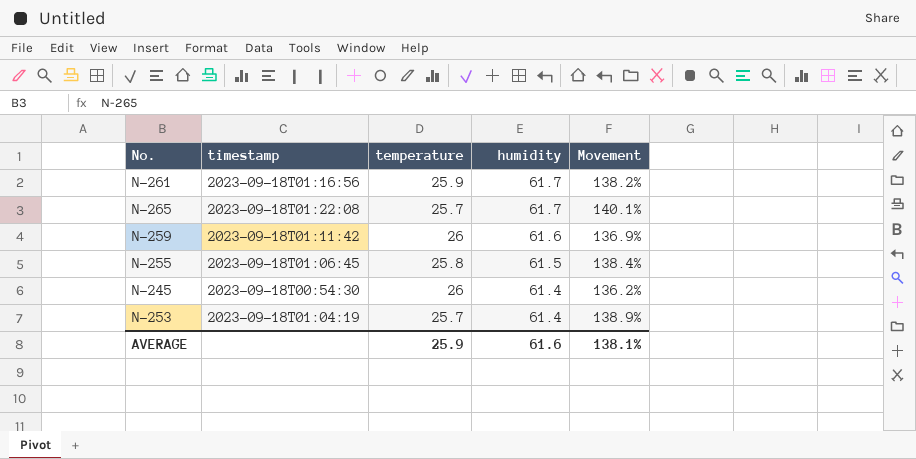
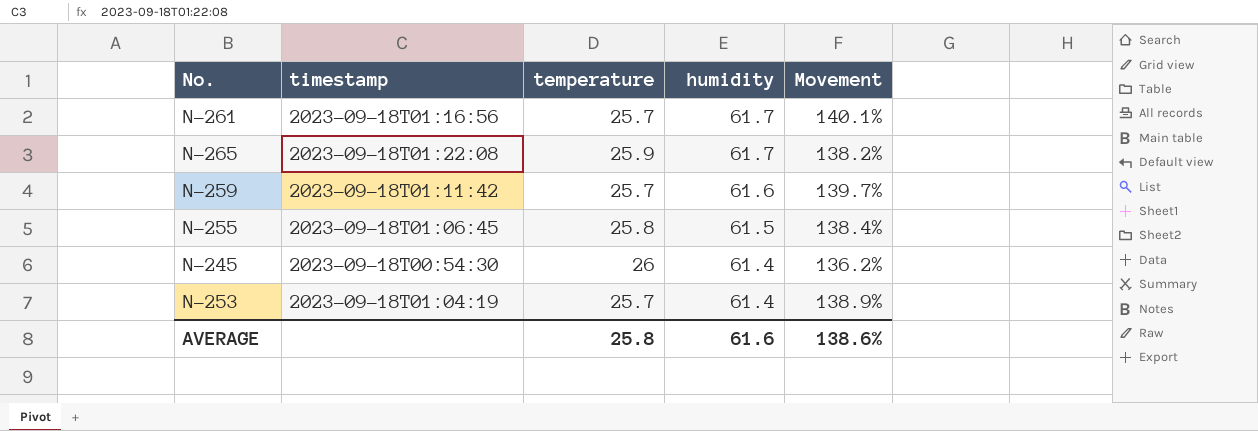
N-261 | temperature: 25.9 -> 25.7
N-261 | Movement: 138.2% -> 140.1%
N-265 | temperature: 25.7 -> 25.9
N-265 | Movement: 140.1% -> 138.2%
N-259 | temperature: 26 -> 25.7
N-259 | Movement: 136.9% -> 139.7%
AVERAGE | temperature: 25.9 -> 25.8
AVERAGE | Movement: 138.1% -> 138.6%

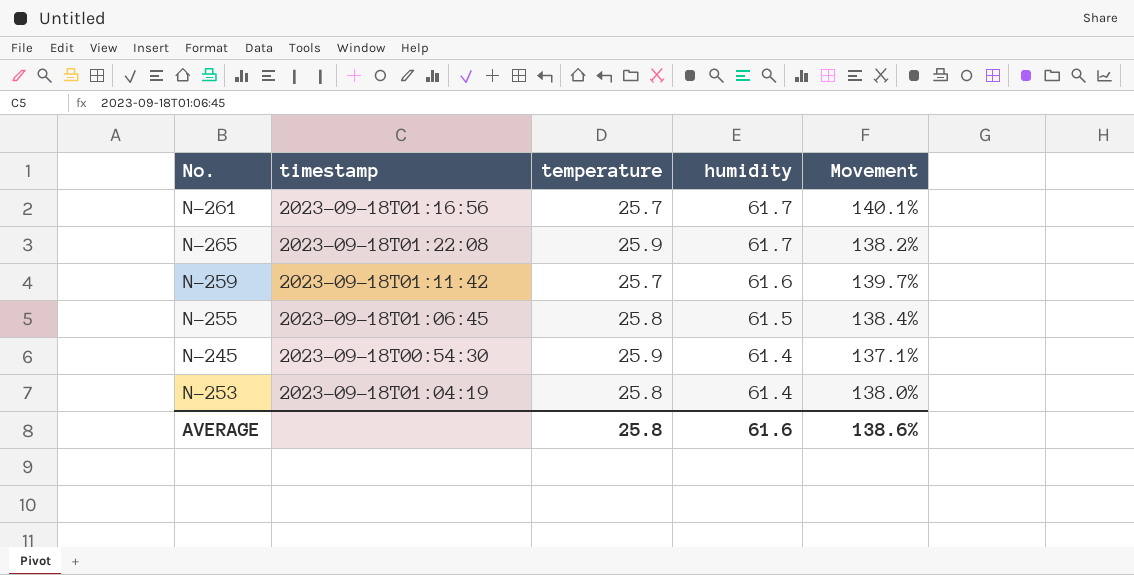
N-245 | temperature: 26 -> 25.9
N-245 | Movement: 136.2% -> 137.1%
N-253 | temperature: 25.7 -> 25.8
N-253 | Movement: 138.9% -> 138.0%

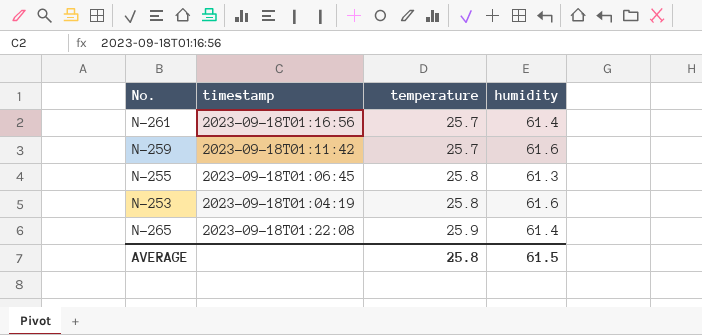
row order: humidity descending -> temperature ascending
column Movement | formula: ([humidity] - [temperature]) / [temperature] -> none
row N-245: 2023-09-18T00:54:30 | 25.9 | 61.4 | 137.1% -> none
N-261 | humidity: 61.7 -> 61.4
N-255 | humidity: 61.5 -> 61.3
N-253 | humidity: 61.4 -> 61.6
N-265 | humidity: 61.7 -> 61.4
AVERAGE | humidity: 61.6 -> 61.5

